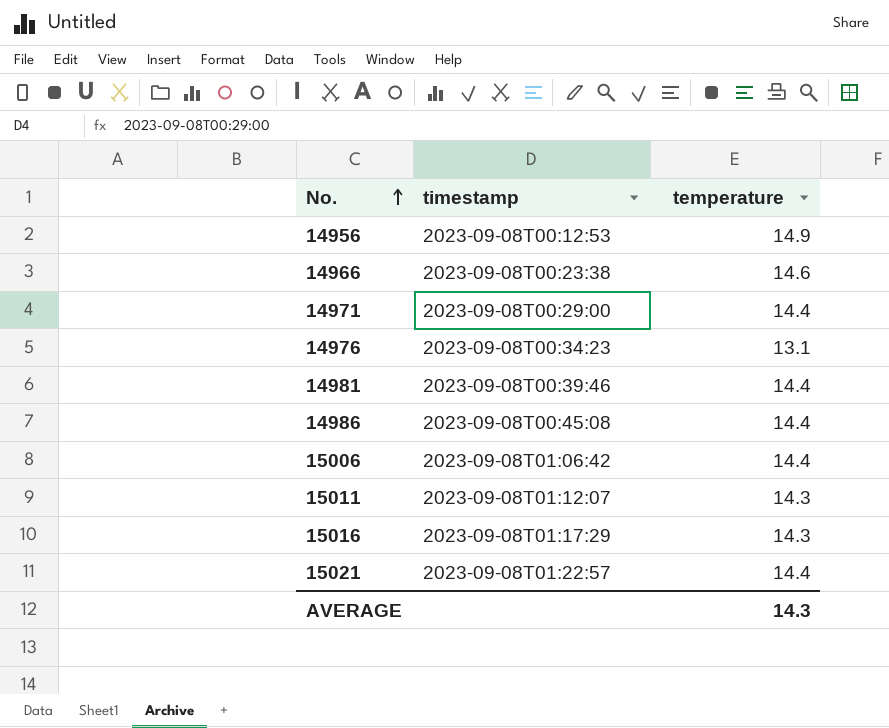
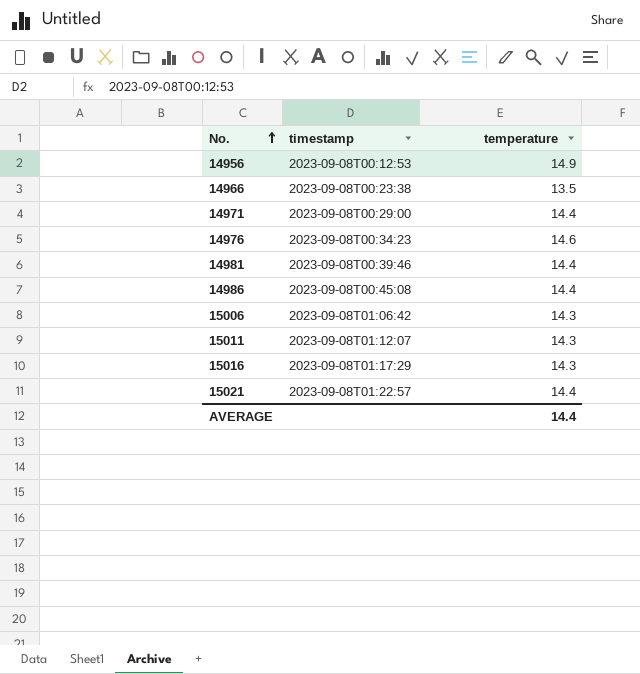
14966 | temperature: 14.6 -> 13.5
14976 | temperature: 13.1 -> 14.6
15006 | temperature: 14.4 -> 14.3
AVERAGE | temperature: 14.3 -> 14.4

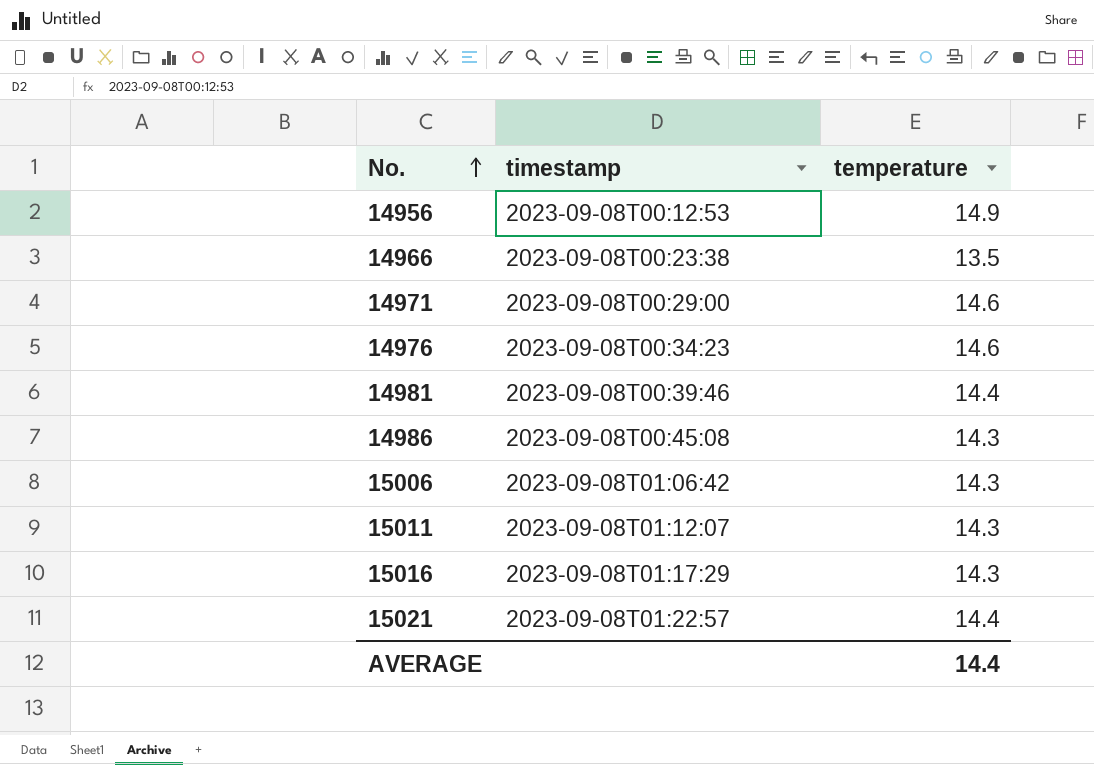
14971 | temperature: 14.4 -> 14.6
14986 | temperature: 14.4 -> 14.3

